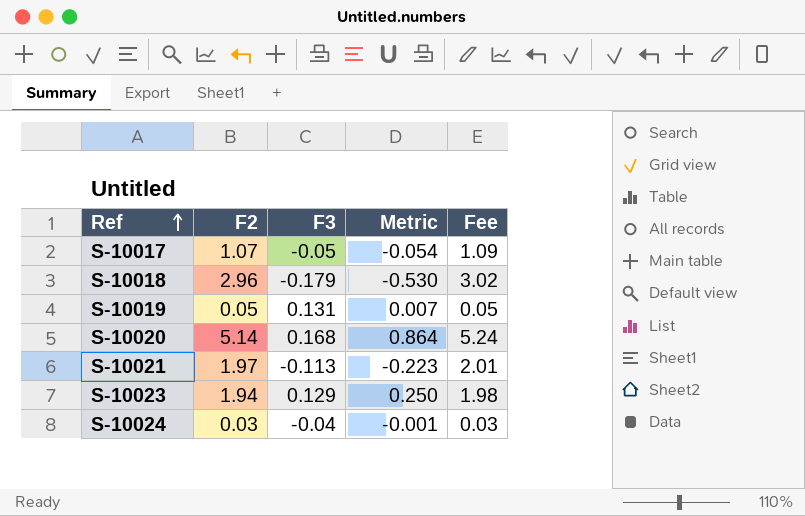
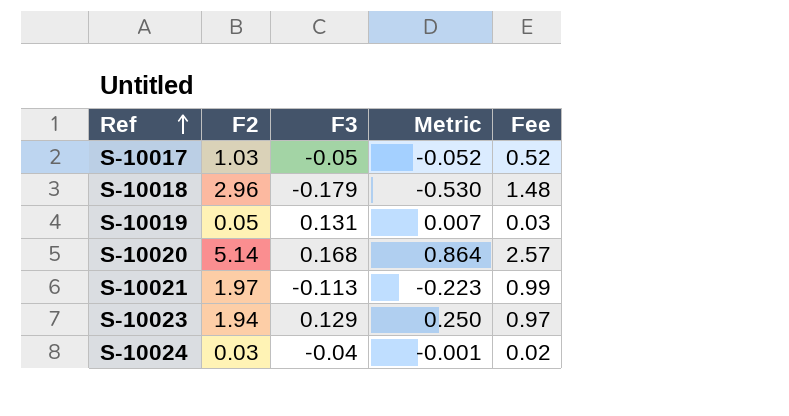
column Fee | formula: [F2] * 1.02 -> [F2] * 0.5
S-10017 | F2: 1.07 -> 1.03
S-10017 | Metric: -0.054 -> -0.052

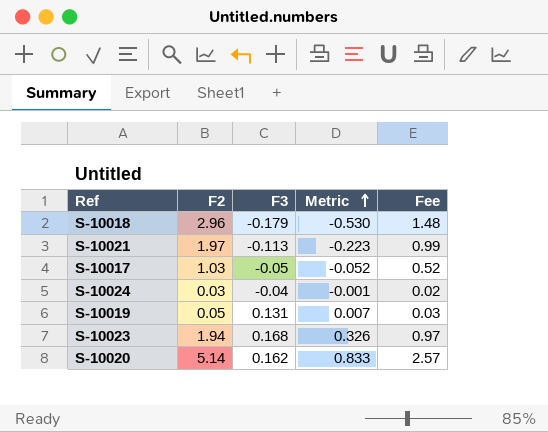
row order: Ref ascending -> Metric ascending
S-10023 | F3: 0.129 -> 0.168
S-10023 | Metric: 0.250 -> 0.326
S-10020 | F3: 0.168 -> 0.162
S-10020 | Metric: 0.864 -> 0.833

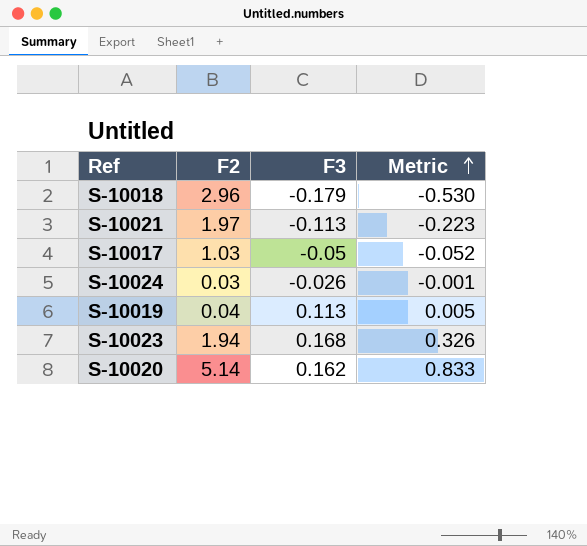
column Fee | formula: [F2] * 0.5 -> none
S-10024 | F3: -0.04 -> -0.026
S-10019 | F2: 0.05 -> 0.04
S-10019 | F3: 0.131 -> 0.113
S-10019 | Metric: 0.007 -> 0.005

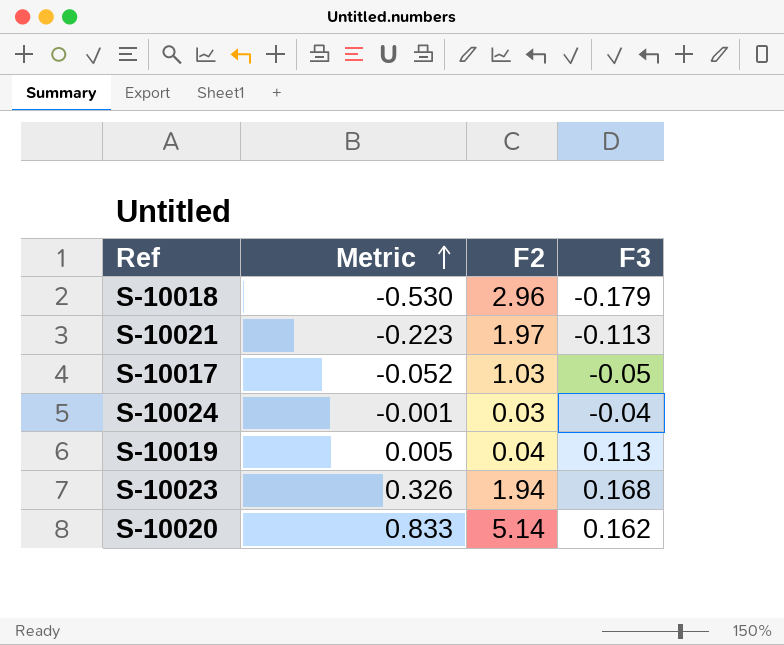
column Metric | position: 4 -> 2
S-10024 | F3: -0.026 -> -0.04

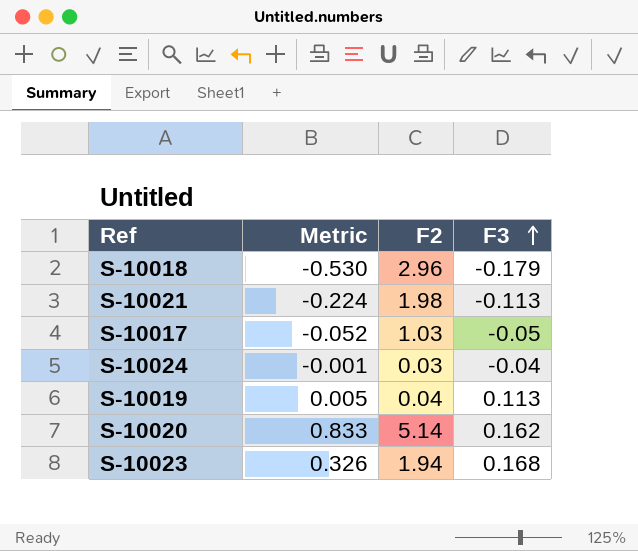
row order: Metric ascending -> F3 ascending
S-10021 | Metric: -0.223 -> -0.224
S-10021 | F2: 1.97 -> 1.98

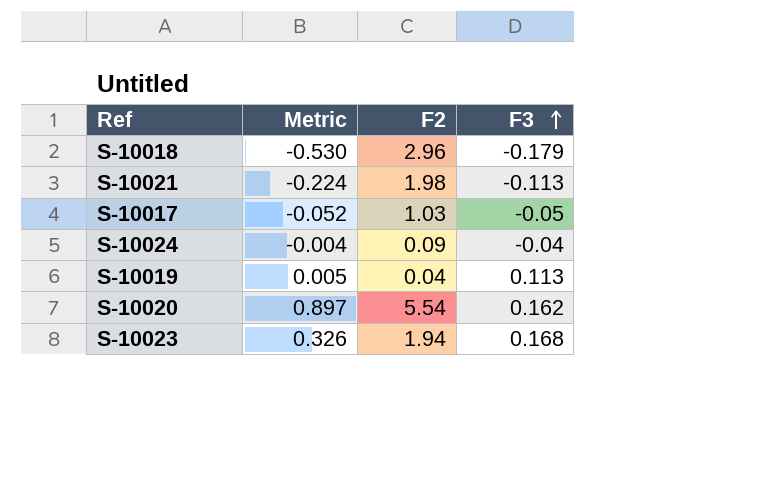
S-10024 | Metric: -0.001 -> -0.004
S-10024 | F2: 0.03 -> 0.09
S-10020 | Metric: 0.833 -> 0.897
S-10020 | F2: 5.14 -> 5.54

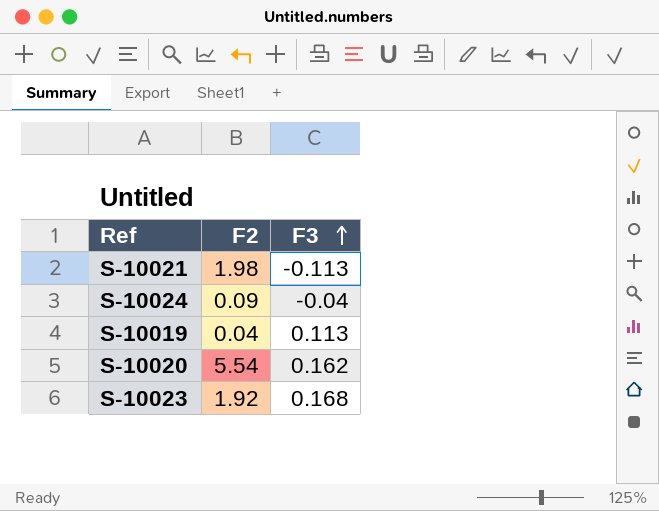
column Metric | formula: [F2] * [F3] -> none
row S-10018: -0.530 | 2.96 | -0.179 -> none
row S-10017: -0.052 | 1.03 | -0.05 -> none
S-10023 | F2: 1.94 -> 1.92

